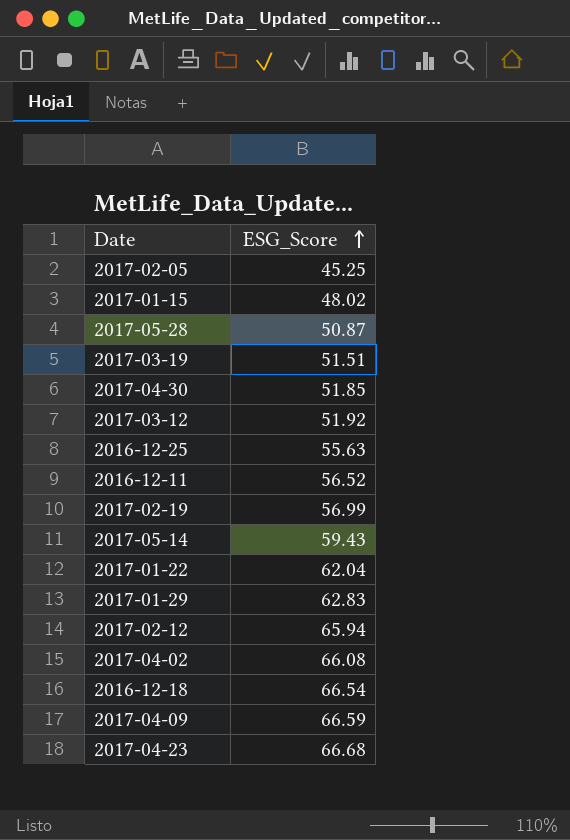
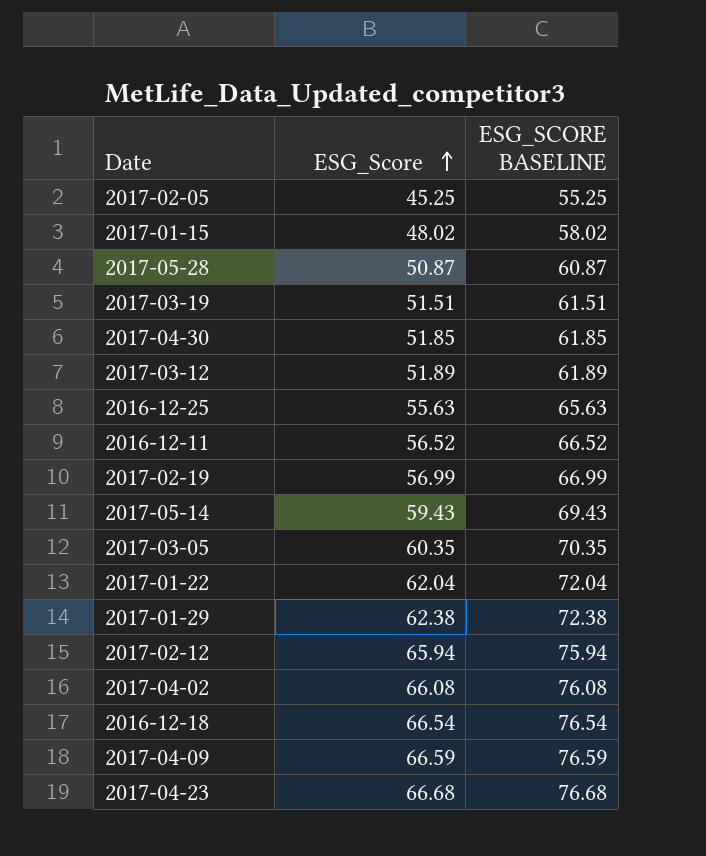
column ESG_SCORE BASELINE | formula: none -> [ESG_Score] + 10
2017-03-12 | ESG_Score: 51.92 -> 51.89
row 2017-03-05: none -> 60.35 | 70.35
2017-01-29 | ESG_Score: 62.83 -> 62.38

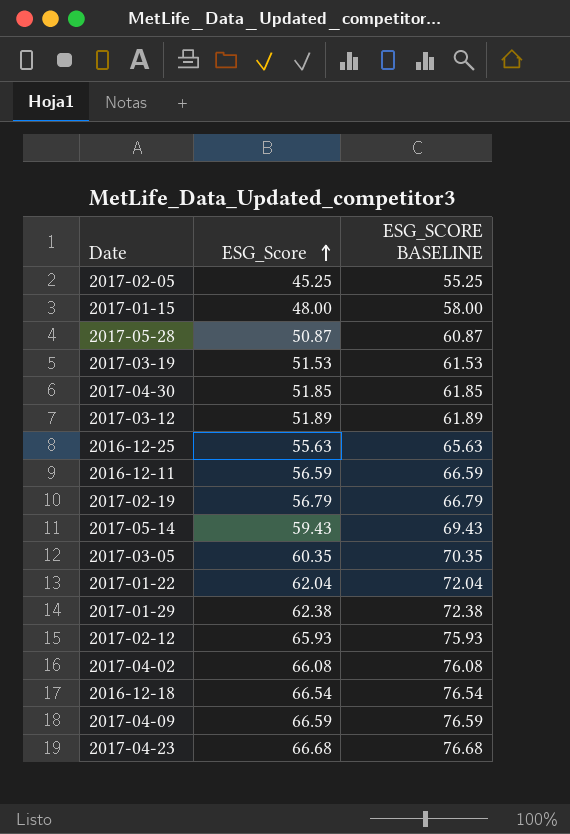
2017-01-15 | ESG_Score: 48.02 -> 48.00
2017-01-15 | ESG_SCORE BASELINE: 58.02 -> 58.00
2017-03-19 | ESG_Score: 51.51 -> 51.53
2017-03-19 | ESG_SCORE BASELINE: 61.51 -> 61.53
2016-12-11 | ESG_Score: 56.52 -> 56.59
2016-12-11 | ESG_SCORE BASELINE: 66.52 -> 66.59
2017-02-19 | ESG_Score: 56.99 -> 56.79
2017-02-19 | ESG_SCORE BASELINE: 66.99 -> 66.79
2017-02-12 | ESG_Score: 65.94 -> 65.93
2017-02-12 | ESG_SCORE BASELINE: 75.94 -> 75.93

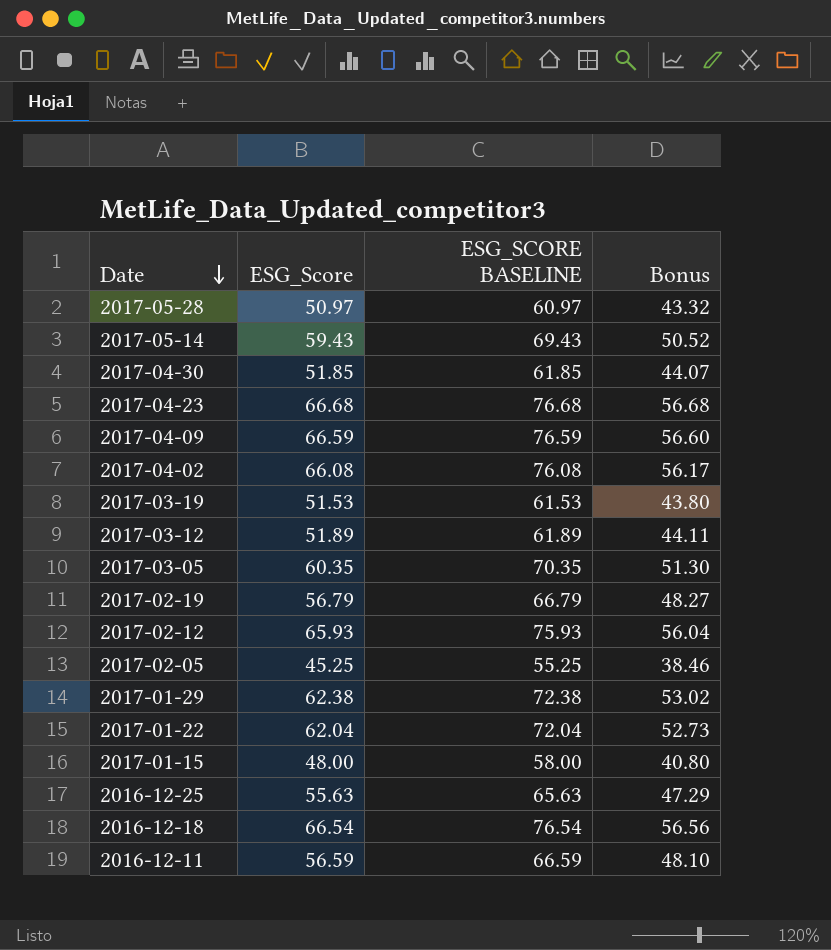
row order: ESG_Score ascending -> Date descending
column Bonus | formula: none -> [ESG_Score] * 0.85
2017-05-28 | ESG_Score: 50.87 -> 50.97
2017-05-28 | ESG_SCORE BASELINE: 60.87 -> 60.97

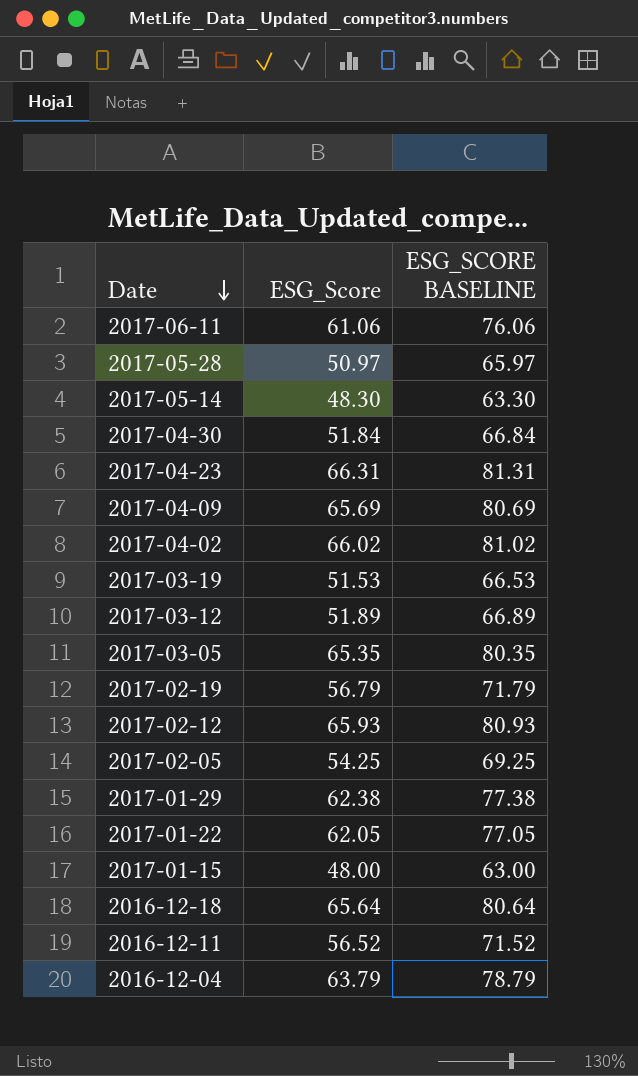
column Bonus | formula: [ESG_Score] * 0.85 -> none
column ESG_SCORE BASELINE | formula: [ESG_Score] + 10 -> [ESG_Score] + 15
row 2016-12-25: 55.63 | 65.63 | 47.29 -> none
row 2017-06-11: none -> 61.06 | 76.06
2017-05-14 | ESG_Score: 59.43 -> 48.30
2017-04-30 | ESG_Score: 51.85 -> 51.84
2017-04-23 | ESG_Score: 66.68 -> 66.31
2017-04-09 | ESG_Score: 66.59 -> 65.69
2017-04-02 | ESG_Score: 66.08 -> 66.02
2017-03-05 | ESG_Score: 60.35 -> 65.35
2017-02-05 | ESG_Score: 45.25 -> 54.25
2017-01-22 | ESG_Score: 62.04 -> 62.05
2016-12-18 | ESG_Score: 66.54 -> 65.64
2016-12-11 | ESG_Score: 56.59 -> 56.52
row 2016-12-04: none -> 63.79 | 78.79

